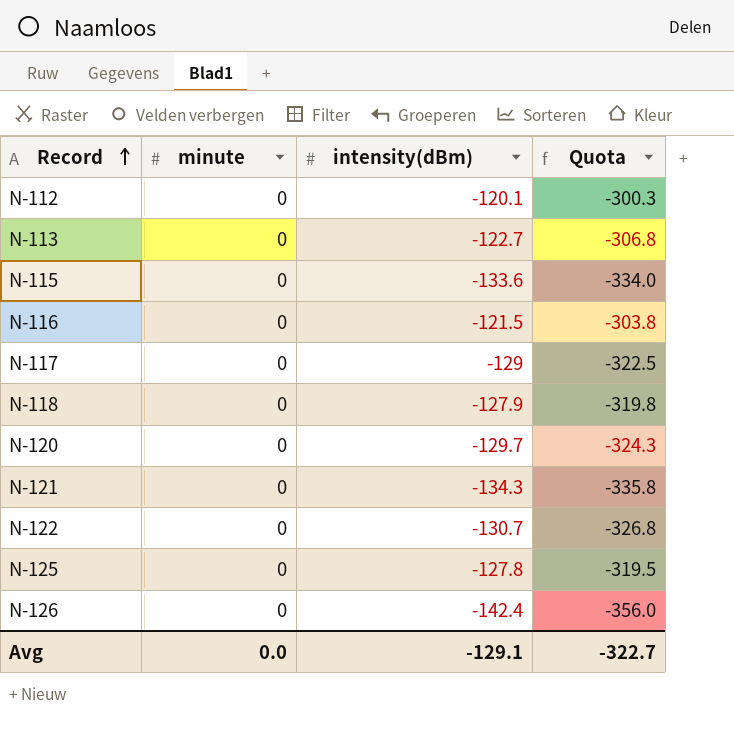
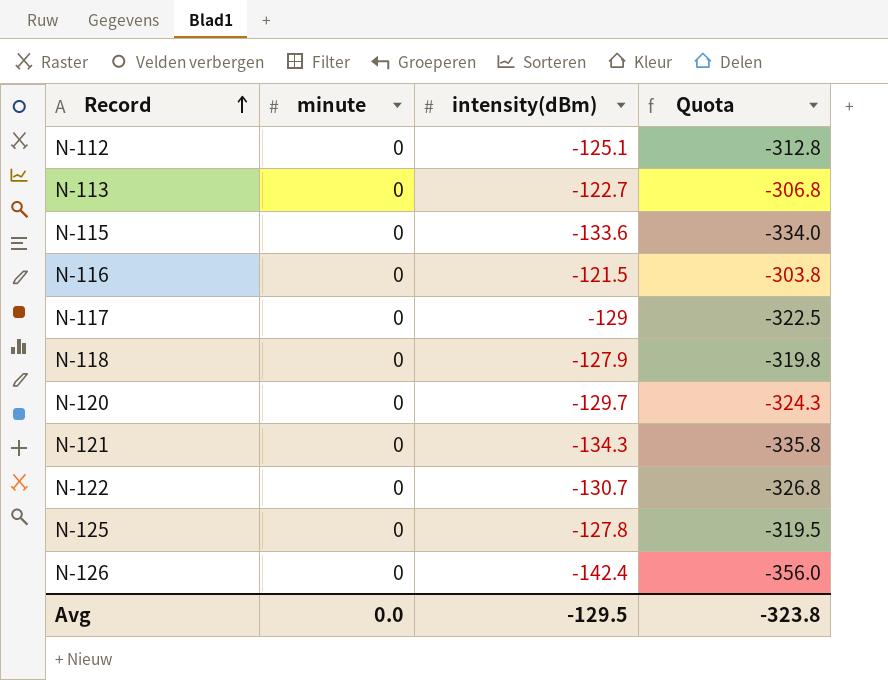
N-112 | intensity(dBm): -120.1 -> -125.1
N-112 | Quota: -300.3 -> -312.8
Avg | intensity(dBm): -129.1 -> -129.5
Avg | Quota: -322.7 -> -323.8

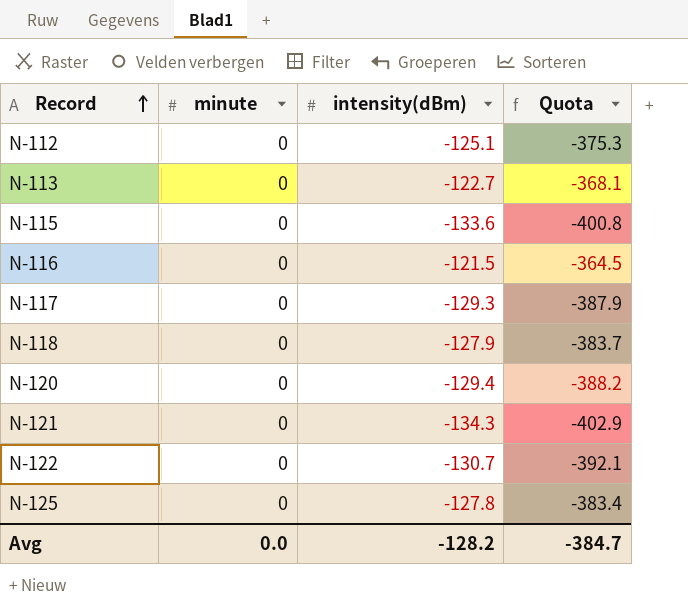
column Quota | formula: [intensity(dBm)] * 2.5 -> [intensity(dBm)] * 3
row N-126: 0 | -142.4 | -356.0 -> none
N-117 | intensity(dBm): -129 -> -129.3
N-120 | intensity(dBm): -129.7 -> -129.4
Avg | intensity(dBm): -129.5 -> -128.2
Avg | Quota: -323.8 -> -384.7

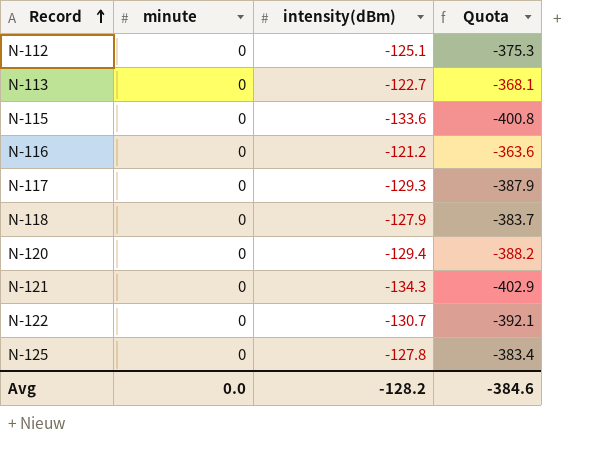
N-116 | intensity(dBm): -121.5 -> -121.2
N-116 | Quota: -364.5 -> -363.6
Avg | Quota: -384.7 -> -384.6

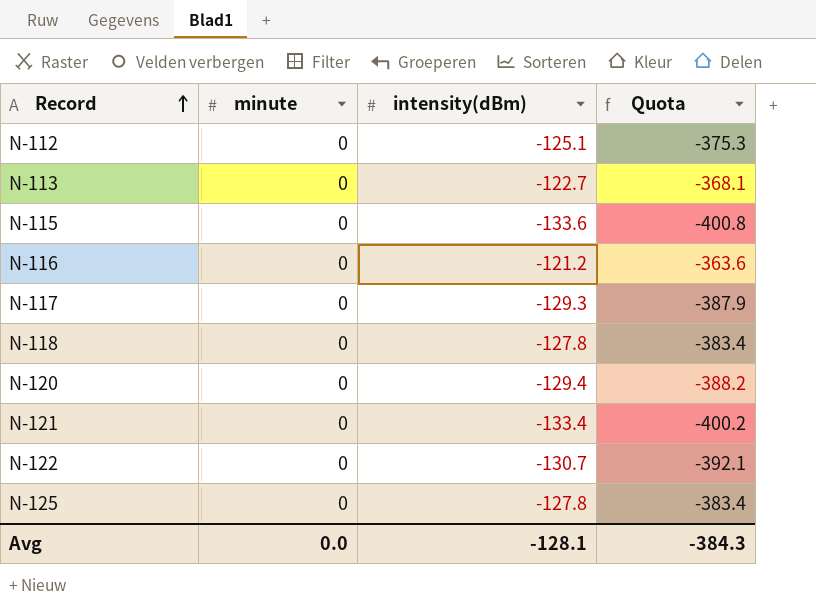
N-118 | intensity(dBm): -127.9 -> -127.8
N-118 | Quota: -383.7 -> -383.4
N-121 | intensity(dBm): -134.3 -> -133.4
N-121 | Quota: -402.9 -> -400.2
Avg | intensity(dBm): -128.2 -> -128.1
Avg | Quota: -384.6 -> -384.3

